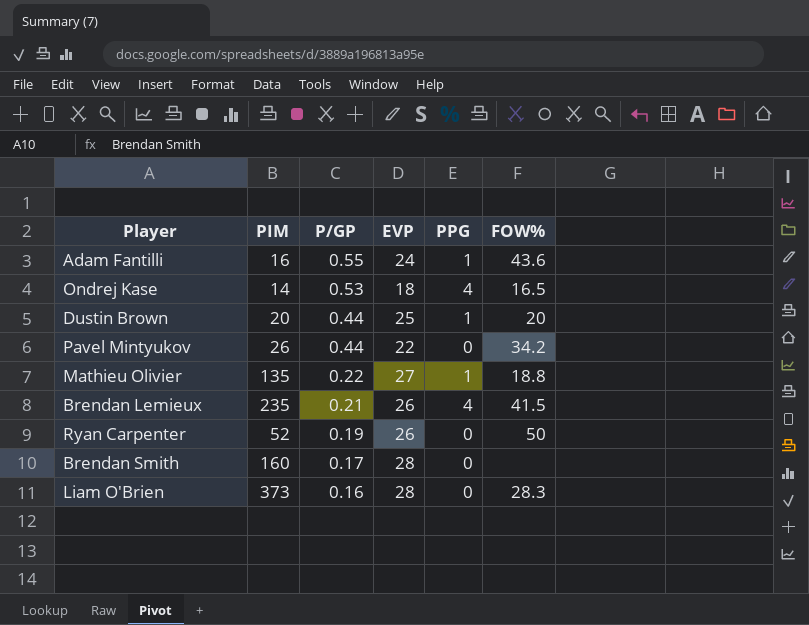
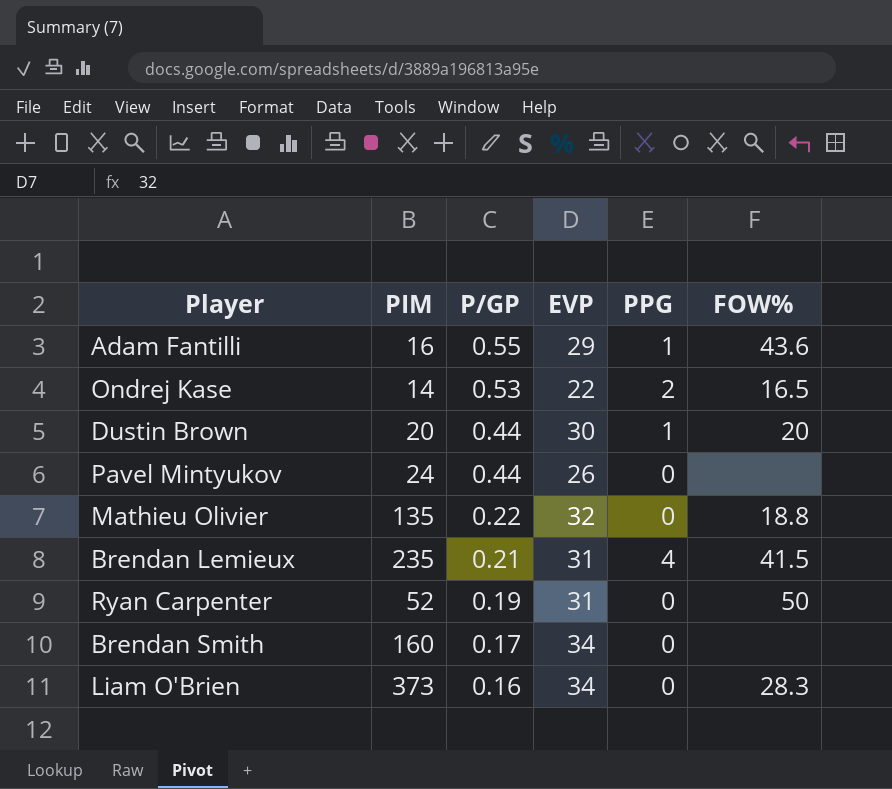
Adam Fantilli | EVP: 24 -> 29
Ondrej Kase | EVP: 18 -> 22
Ondrej Kase | PPG: 4 -> 2
Dustin Brown | EVP: 25 -> 30
Pavel Mintyukov | PIM: 26 -> 24
Pavel Mintyukov | EVP: 22 -> 26
Pavel Mintyukov | FOW%: 34.2 -> none
Mathieu Olivier | EVP: 27 -> 32
Mathieu Olivier | PPG: 1 -> 0
Brendan Lemieux | EVP: 26 -> 31
Ryan Carpenter | EVP: 26 -> 31
Brendan Smith | EVP: 28 -> 34
Liam O'Brien | EVP: 28 -> 34

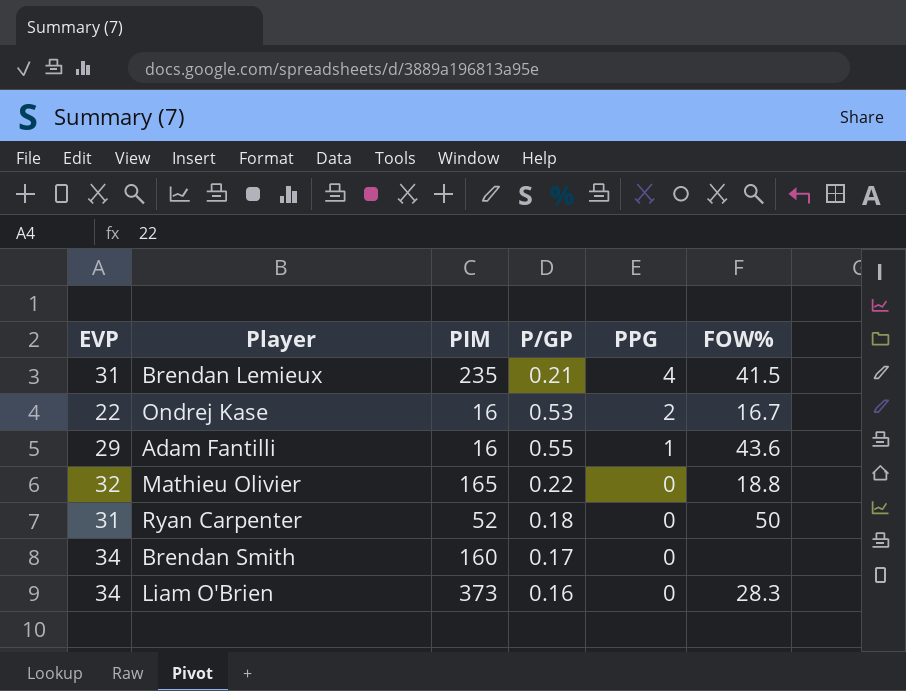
row order: P/GP descending -> PPG descending
column EVP | position: 4 -> 1
row Dustin Brown: 20 | 0.44 | 30 | 1 | 20 -> none
row Pavel Mintyukov: 24 | 0.44 | 26 | 0 | none -> none
Ondrej Kase | PIM: 14 -> 16
Ondrej Kase | FOW%: 16.5 -> 16.7
Mathieu Olivier | PIM: 135 -> 165
Ryan Carpenter | P/GP: 0.19 -> 0.18

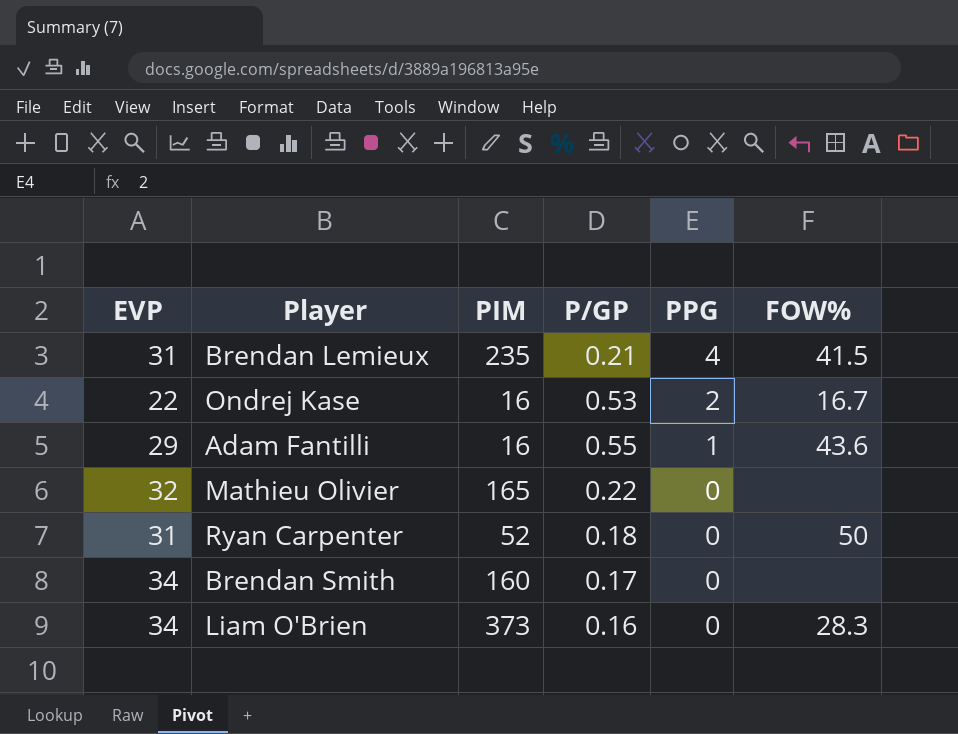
Mathieu Olivier | FOW%: 18.8 -> none

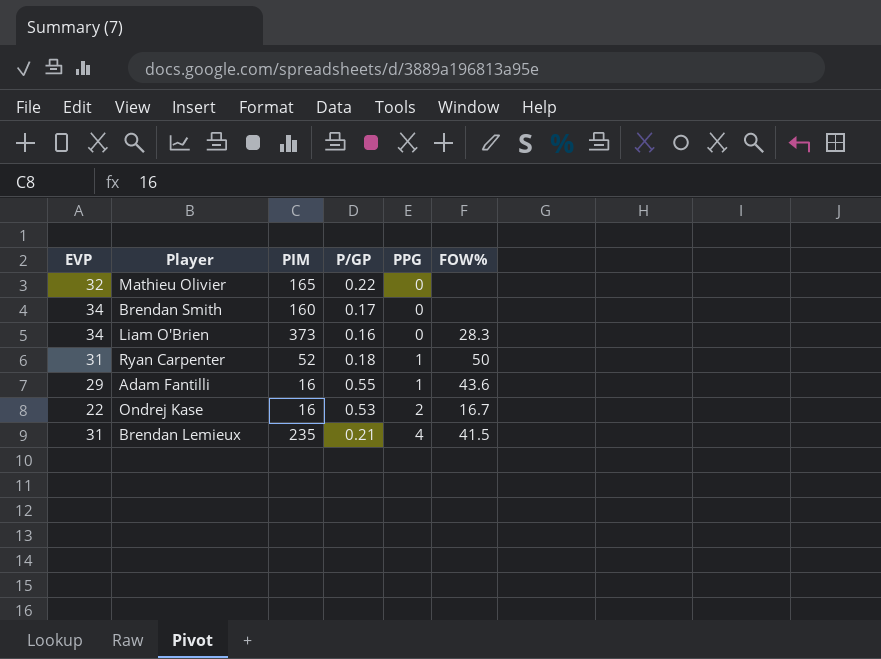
row order: PPG descending -> PPG ascending
Ryan Carpenter | PPG: 0 -> 1

